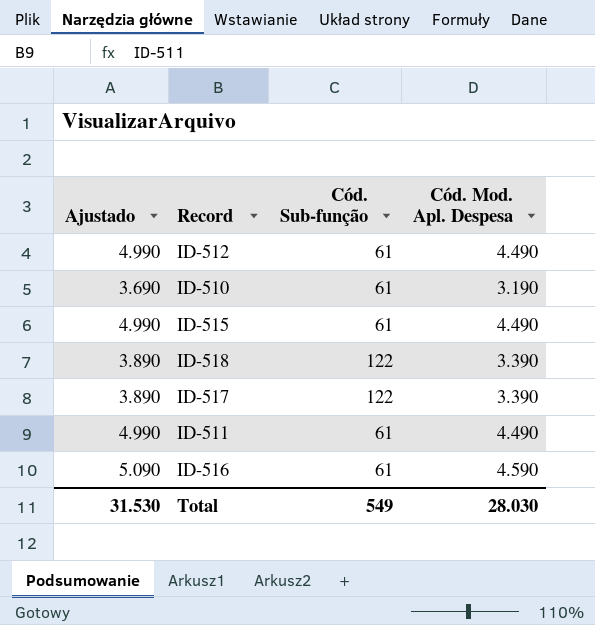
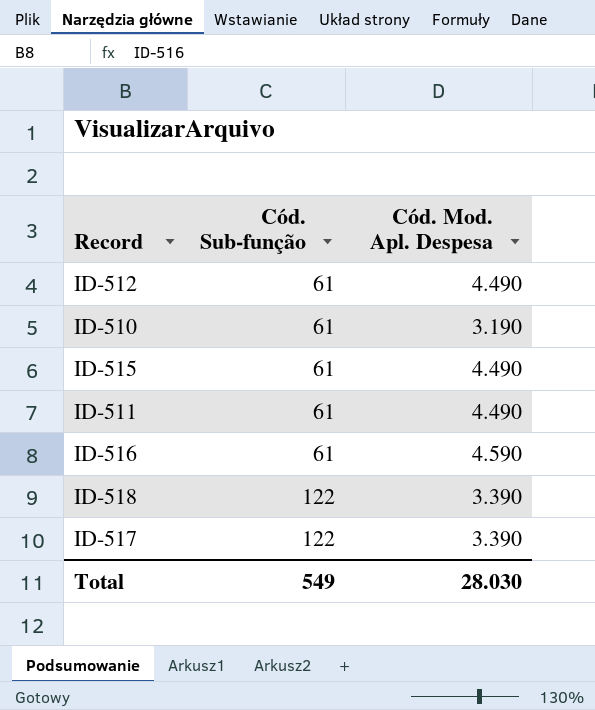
row order: none -> Cód. Sub-função ascending
column Ajustado | formula: [Cód. Mod. Apl. Despesa] + 500 -> none

